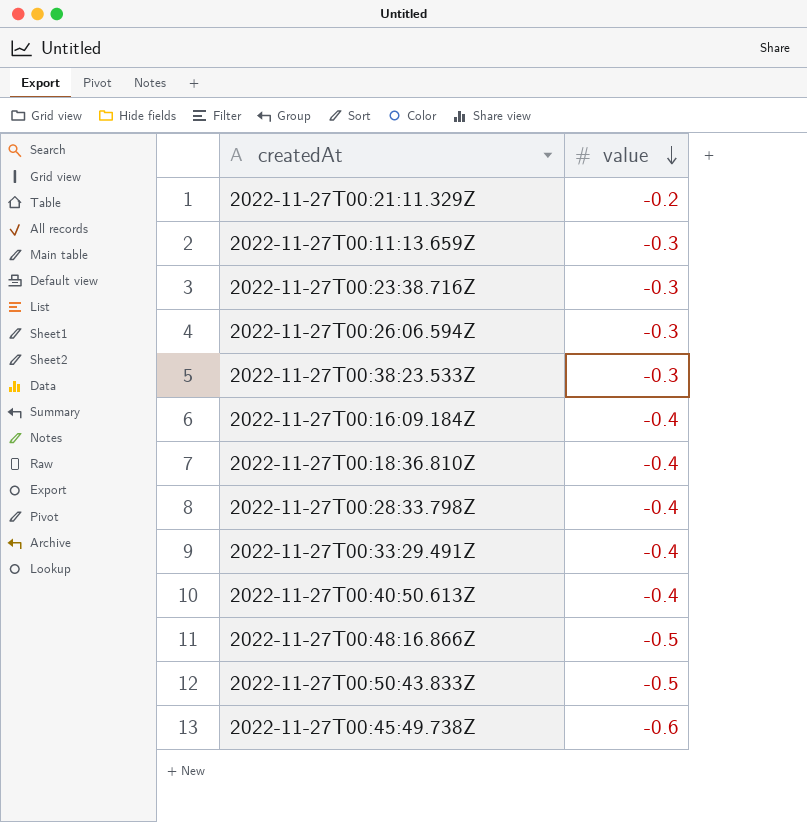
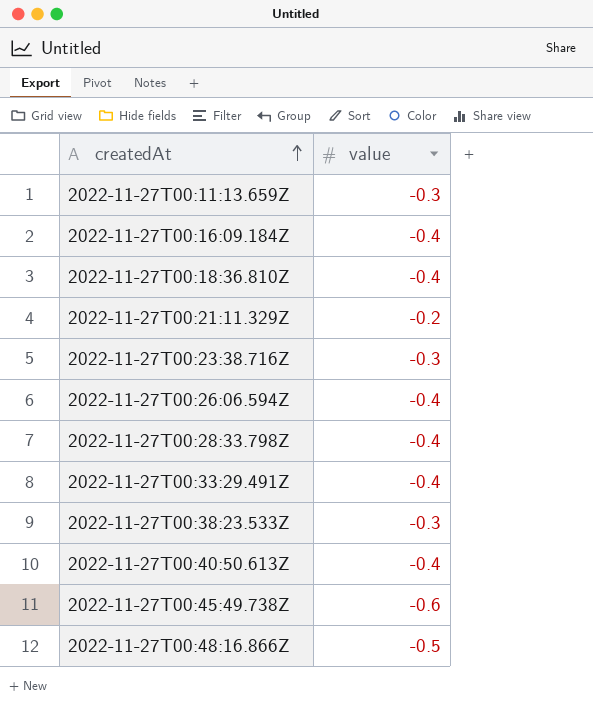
row order: value descending -> createdAt ascending
row 2022-11-27T00:50:43.833Z: -0.5 -> none
2022-11-27T00:26:06.594Z | value: -0.3 -> -0.4

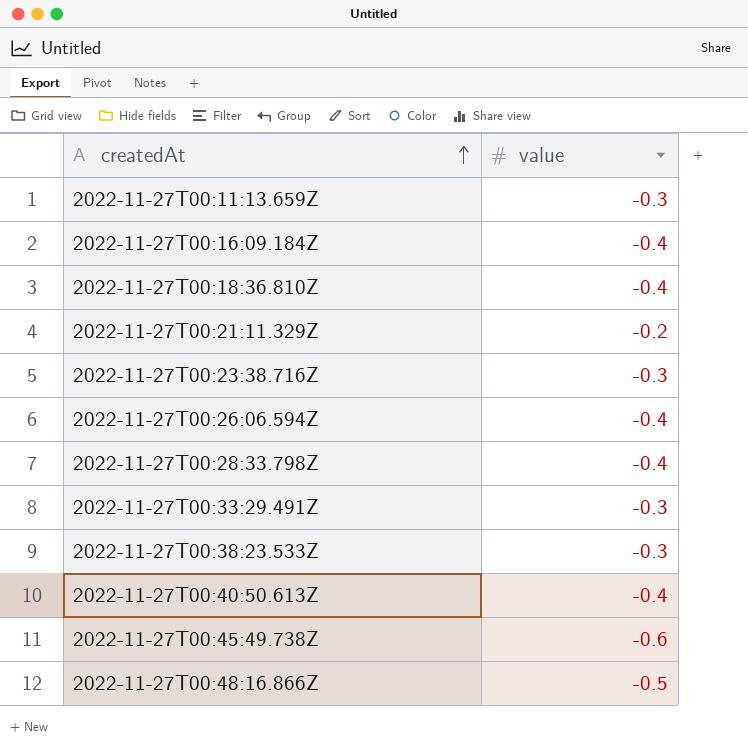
2022-11-27T00:33:29.491Z | value: -0.4 -> -0.3

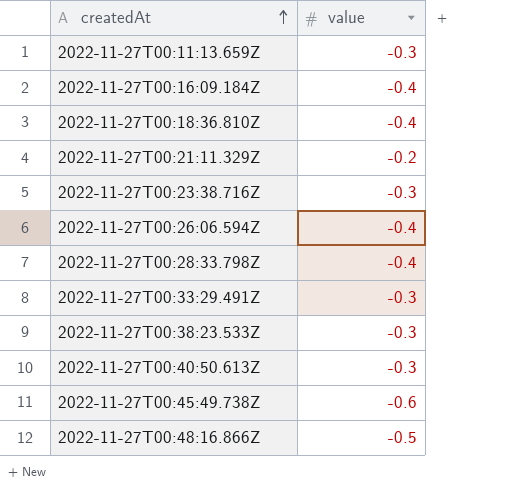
2022-11-27T00:40:50.613Z | value: -0.4 -> -0.3

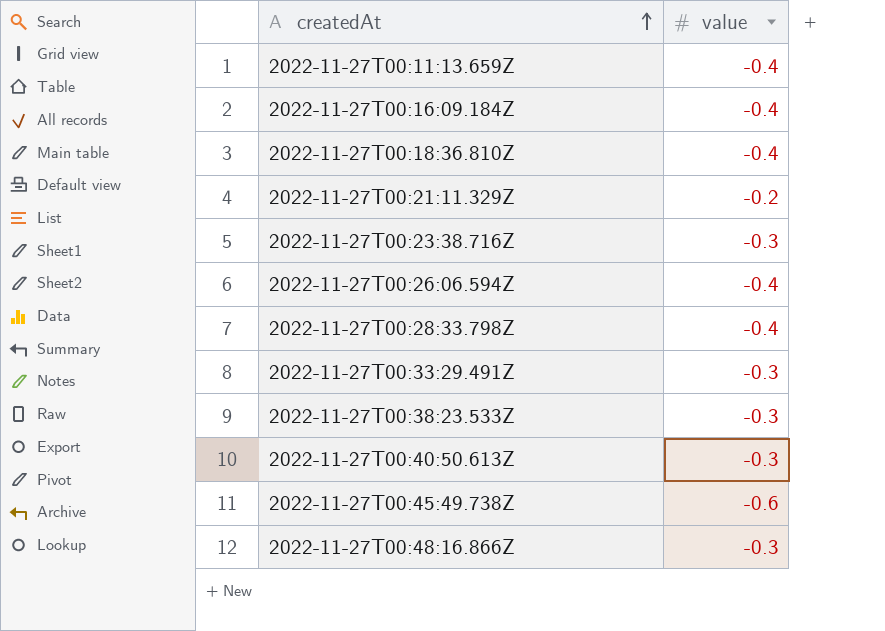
2022-11-27T00:11:13.659Z | value: -0.3 -> -0.4
2022-11-27T00:48:16.866Z | value: -0.5 -> -0.3

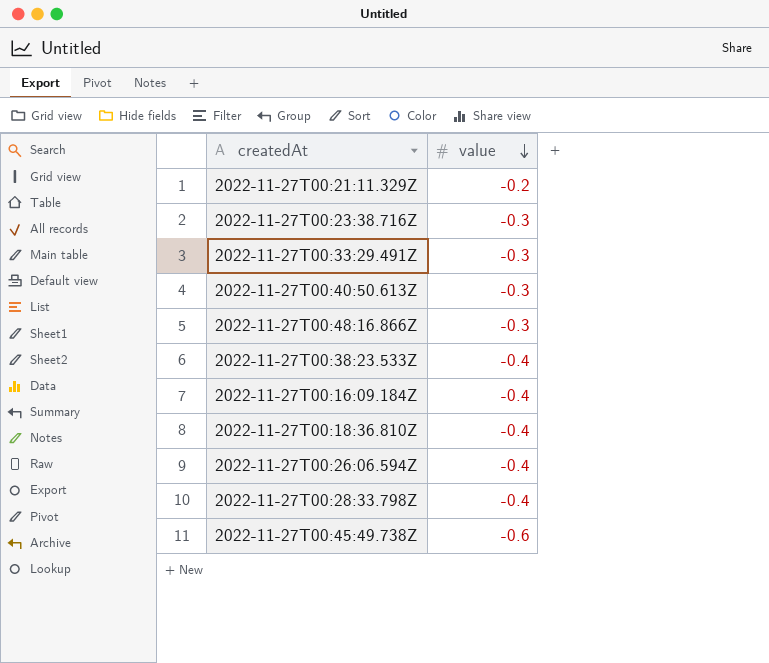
row order: createdAt ascending -> value descending
row 2022-11-27T00:11:13.659Z: -0.4 -> none
2022-11-27T00:38:23.533Z | value: -0.3 -> -0.4

